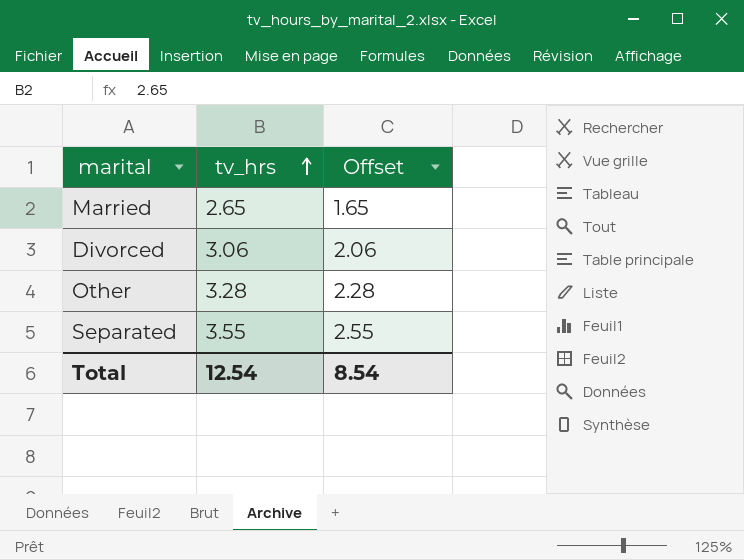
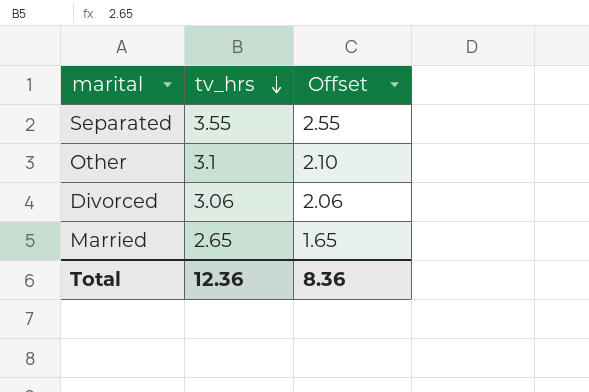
row order: tv_hrs ascending -> tv_hrs descending
Other | tv_hrs: 3.28 -> 3.1
Other | Offset: 2.28 -> 2.10
Total | tv_hrs: 12.54 -> 12.36
Total | Offset: 8.54 -> 8.36

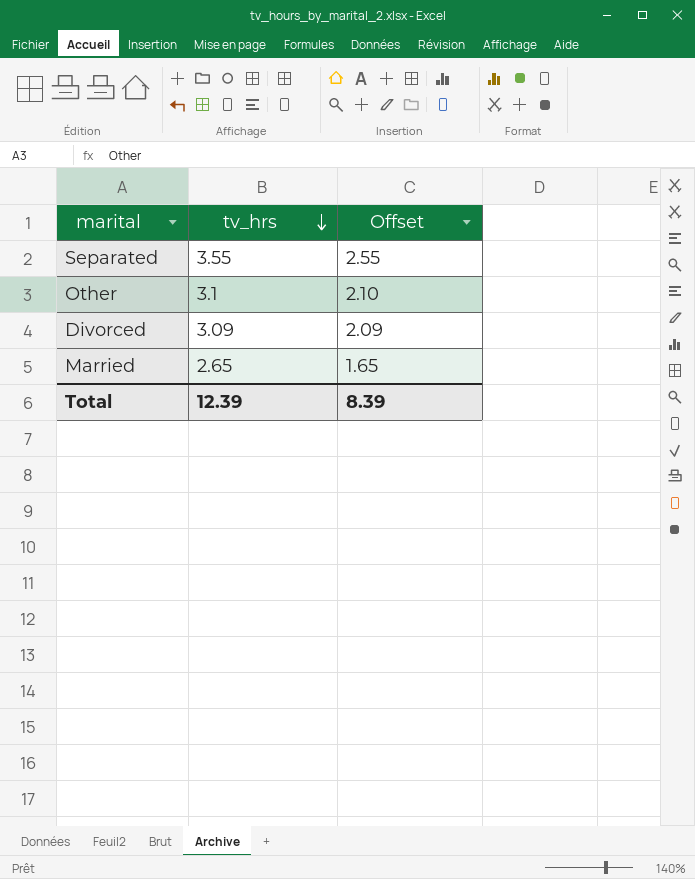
Divorced | tv_hrs: 3.06 -> 3.09
Divorced | Offset: 2.06 -> 2.09
Total | tv_hrs: 12.36 -> 12.39
Total | Offset: 8.36 -> 8.39

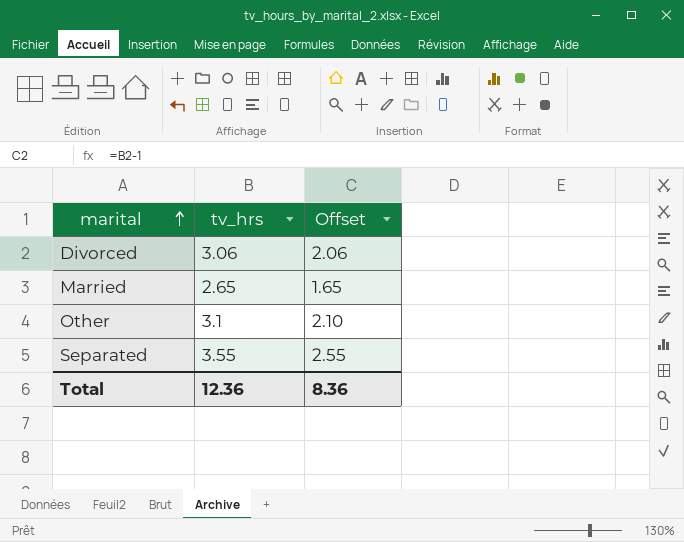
row order: tv_hrs descending -> marital ascending
Divorced | tv_hrs: 3.09 -> 3.06
Divorced | Offset: 2.09 -> 2.06
Total | tv_hrs: 12.39 -> 12.36
Total | Offset: 8.39 -> 8.36

